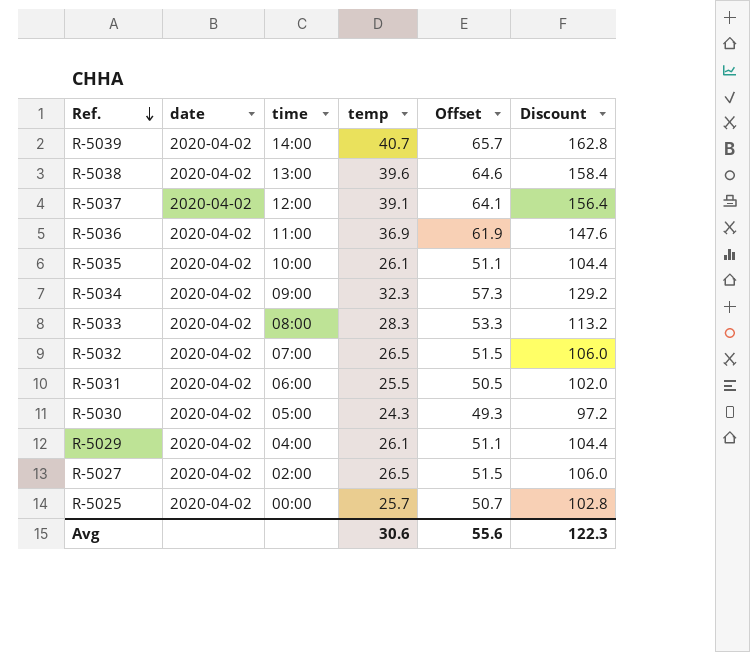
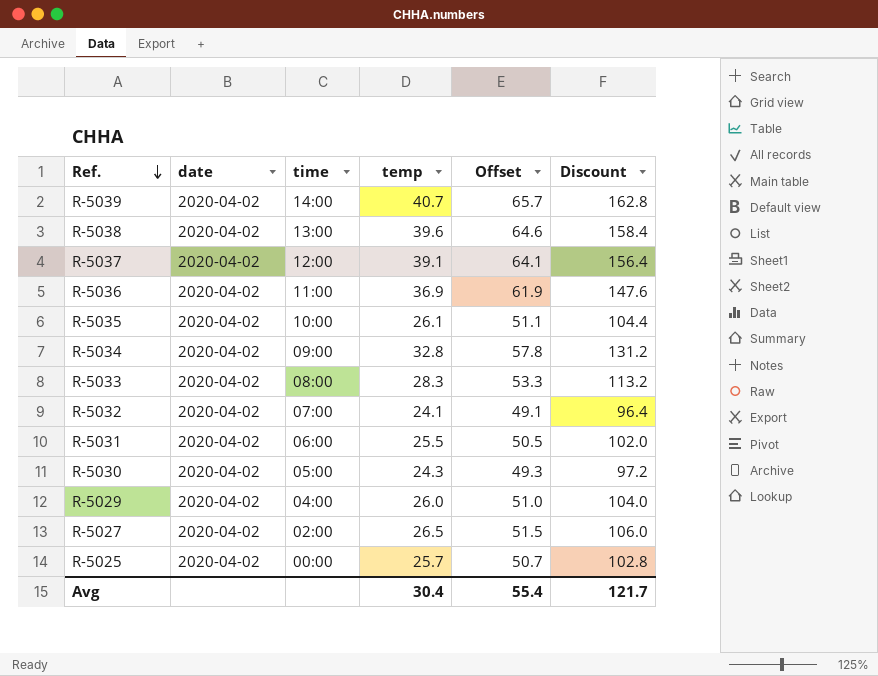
R-5034 | temp: 32.3 -> 32.8
R-5034 | Offset: 57.3 -> 57.8
R-5034 | Discount: 129.2 -> 131.2
R-5032 | temp: 26.5 -> 24.1
R-5032 | Offset: 51.5 -> 49.1
R-5032 | Discount: 106.0 -> 96.4
R-5029 | temp: 26.1 -> 26.0
R-5029 | Offset: 51.1 -> 51.0
R-5029 | Discount: 104.4 -> 104.0
Avg | temp: 30.6 -> 30.4
Avg | Offset: 55.6 -> 55.4
Avg | Discount: 122.3 -> 121.7

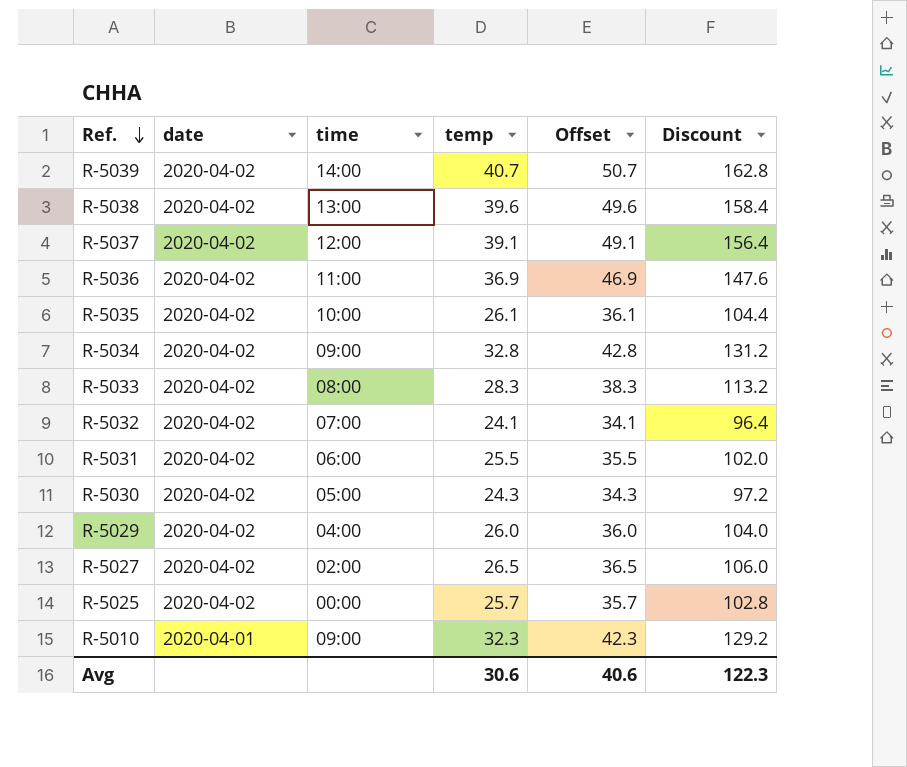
column Offset | formula: [temp] + 25 -> [temp] + 10
row R-5010: none -> 2020-04-01 | 09:00 | 32.3 | 42.3 | 129.2
Avg | temp: 30.4 -> 30.6
Avg | Offset: 55.4 -> 40.6
Avg | Discount: 121.7 -> 122.3

